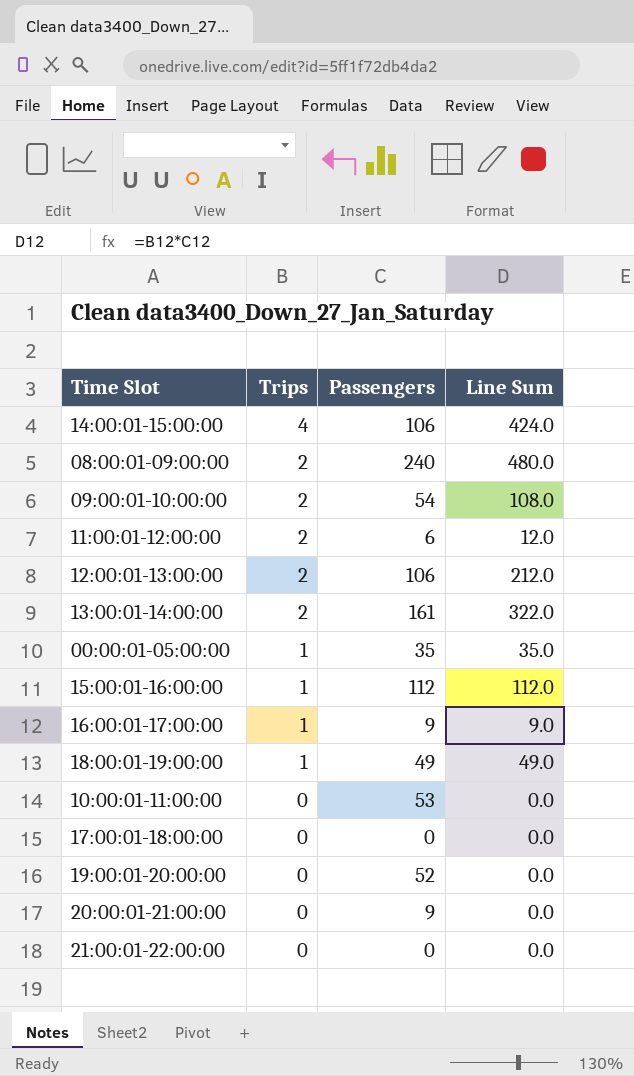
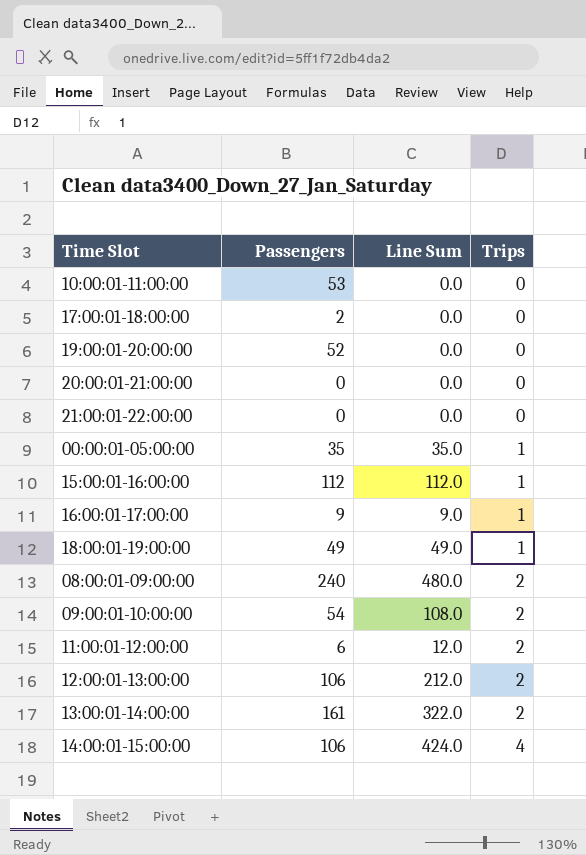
row order: Trips descending -> Trips ascending
column Trips | position: 2 -> 4
17:00:01-18:00:00 | Passengers: 0 -> 2
20:00:01-21:00:00 | Passengers: 9 -> 0

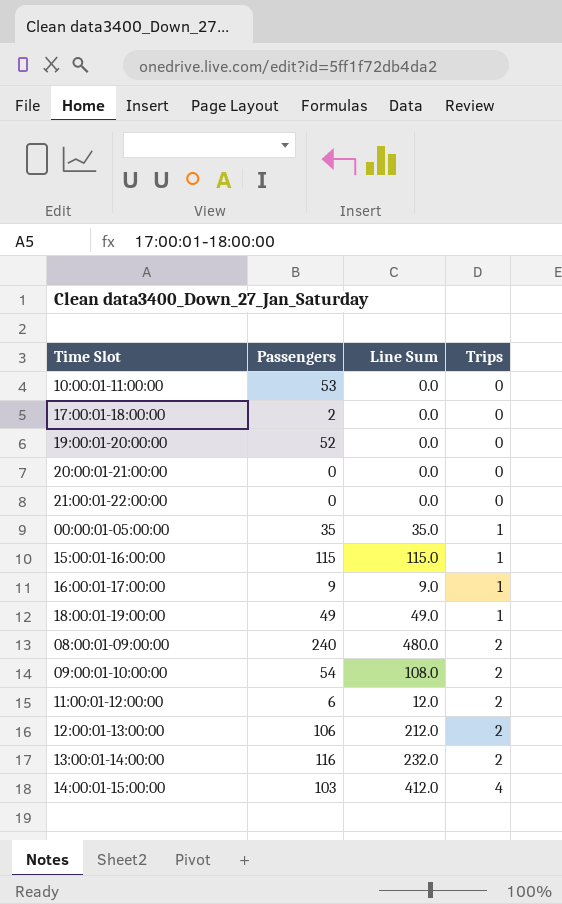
15:00:01-16:00:00 | Passengers: 112 -> 115
15:00:01-16:00:00 | Line Sum: 112.0 -> 115.0
13:00:01-14:00:00 | Passengers: 161 -> 116
13:00:01-14:00:00 | Line Sum: 322.0 -> 232.0
14:00:01-15:00:00 | Passengers: 106 -> 103
14:00:01-15:00:00 | Line Sum: 424.0 -> 412.0

